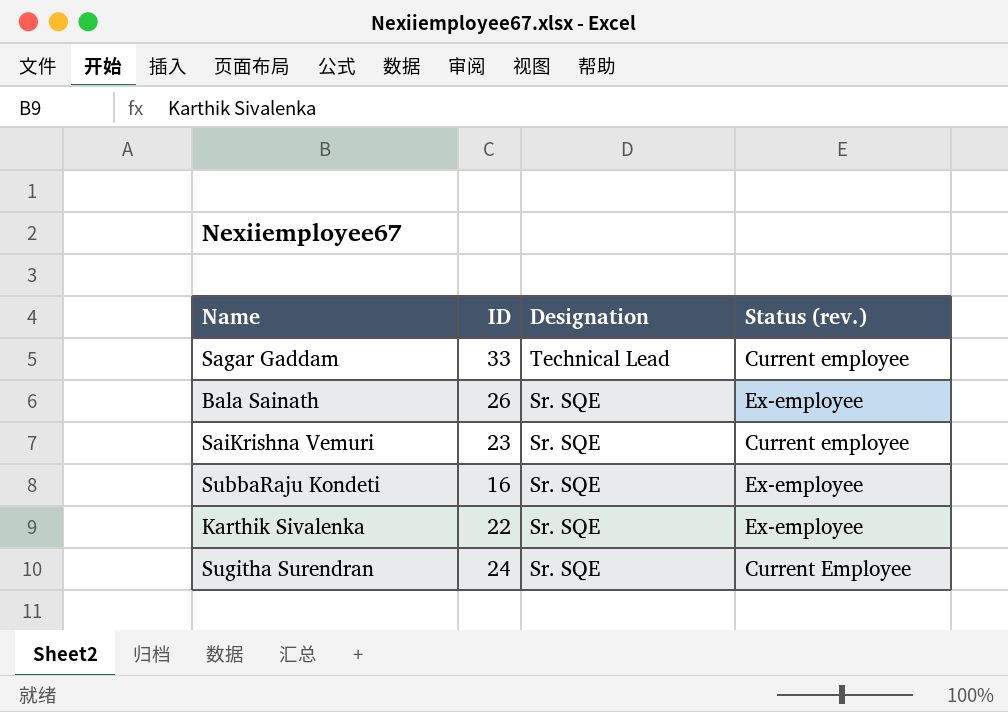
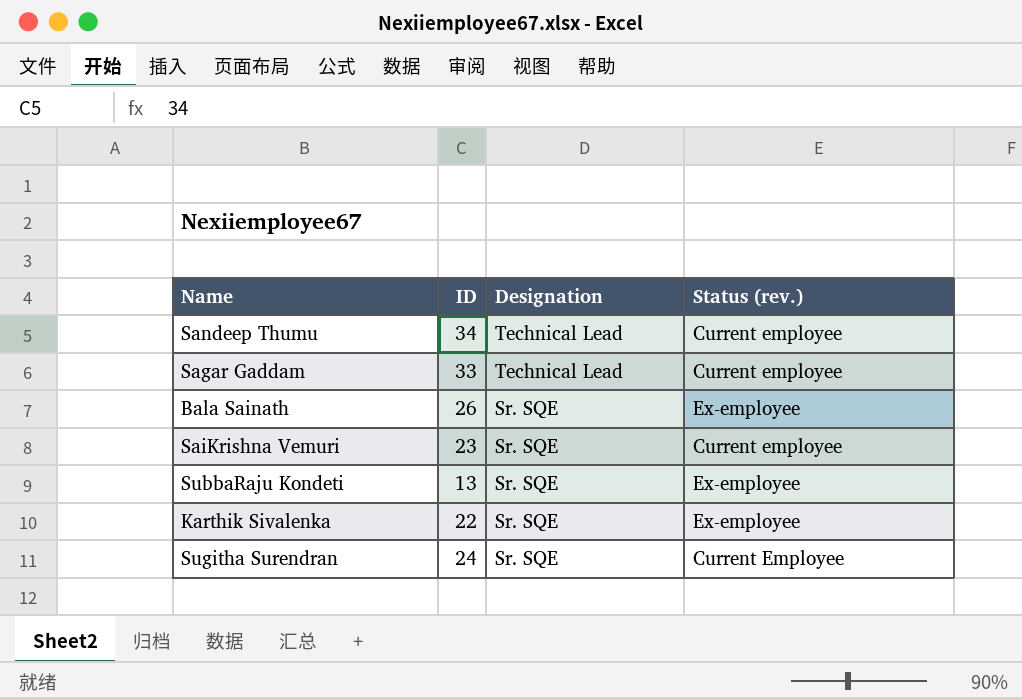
row Sandeep Thumu: none -> 34 | Technical Lead | Current employee
SubbaRaju Kondeti | ID: 16 -> 13

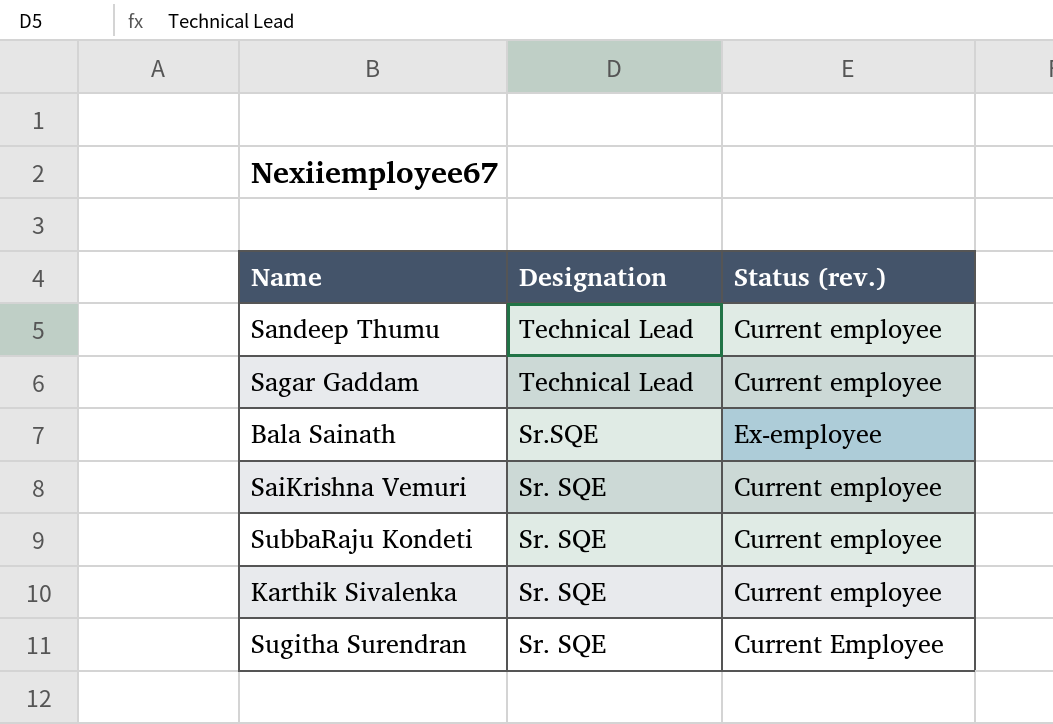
column ID | position: 2 -> none
Bala Sainath | Designation: Sr. SQE -> Sr.SQE
SubbaRaju Kondeti | Status (rev.): Ex-employee -> Current employee
Karthik Sivalenka | Status (rev.): Ex-employee -> Current employee

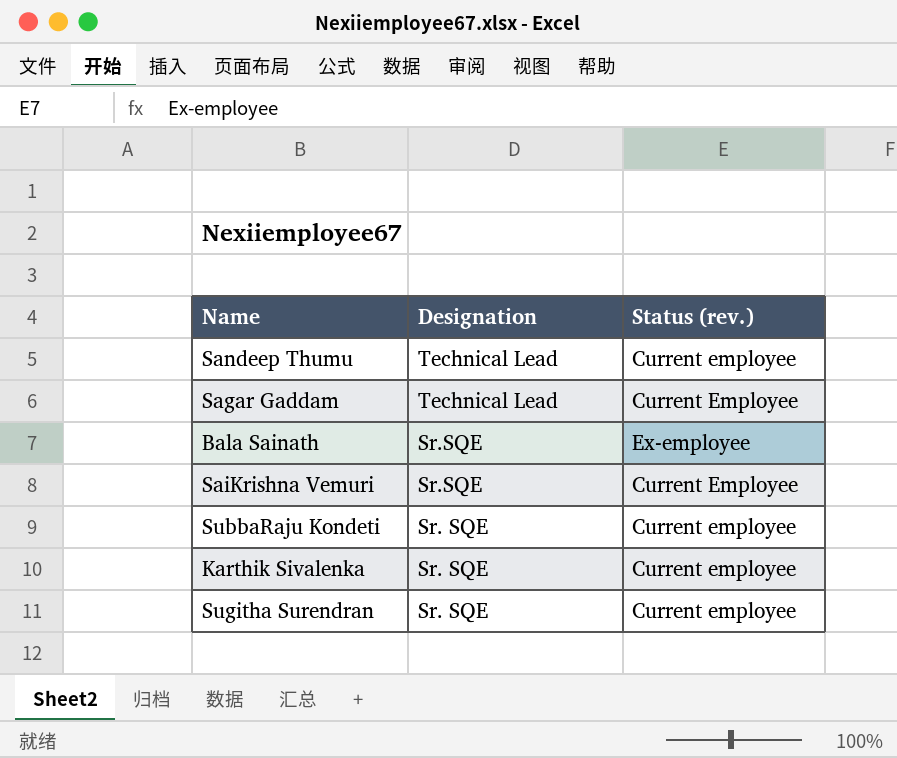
Sagar Gaddam | Status (rev.): Current employee -> Current Employee
SaiKrishna Vemuri | Designation: Sr. SQE -> Sr.SQE
SaiKrishna Vemuri | Status (rev.): Current employee -> Current Employee
Sugitha Surendran | Status (rev.): Current Employee -> Current employee

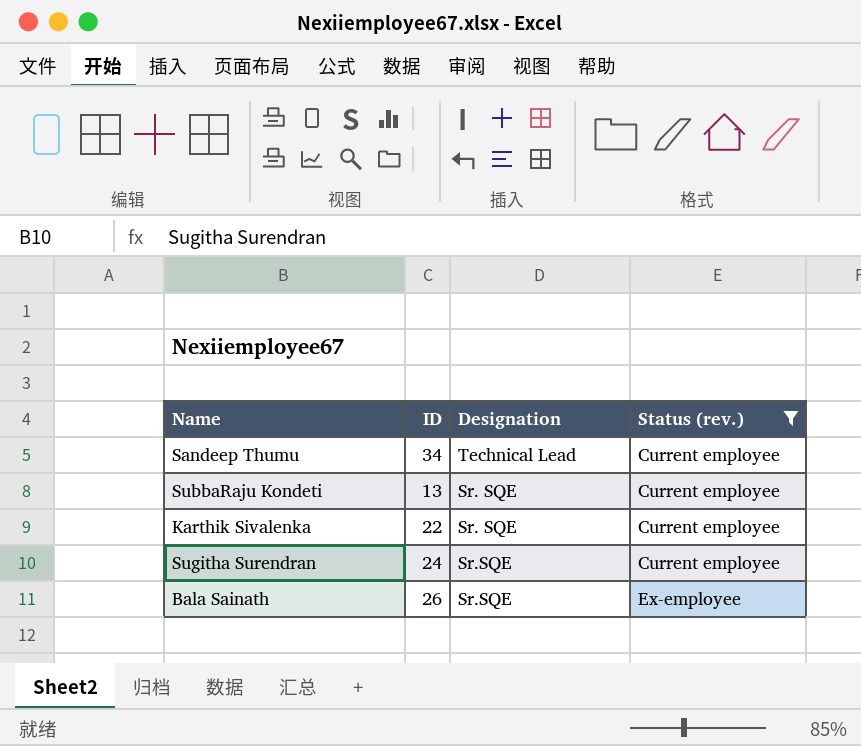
filter: none -> Status (rev.) != Current Employee
row order: Designation descending -> Status (rev.) ascending
column ID | position: none -> 2
Sugitha Surendran | Designation: Sr. SQE -> Sr.SQE

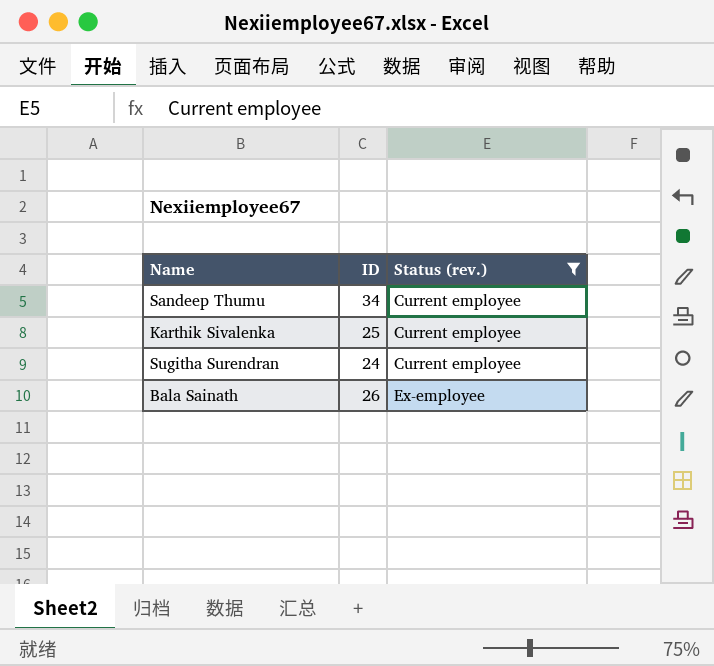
column Designation | position: 3 -> none
row SubbaRaju Kondeti: 13 | Sr. SQE | Current employee -> none
Karthik Sivalenka | ID: 22 -> 25

